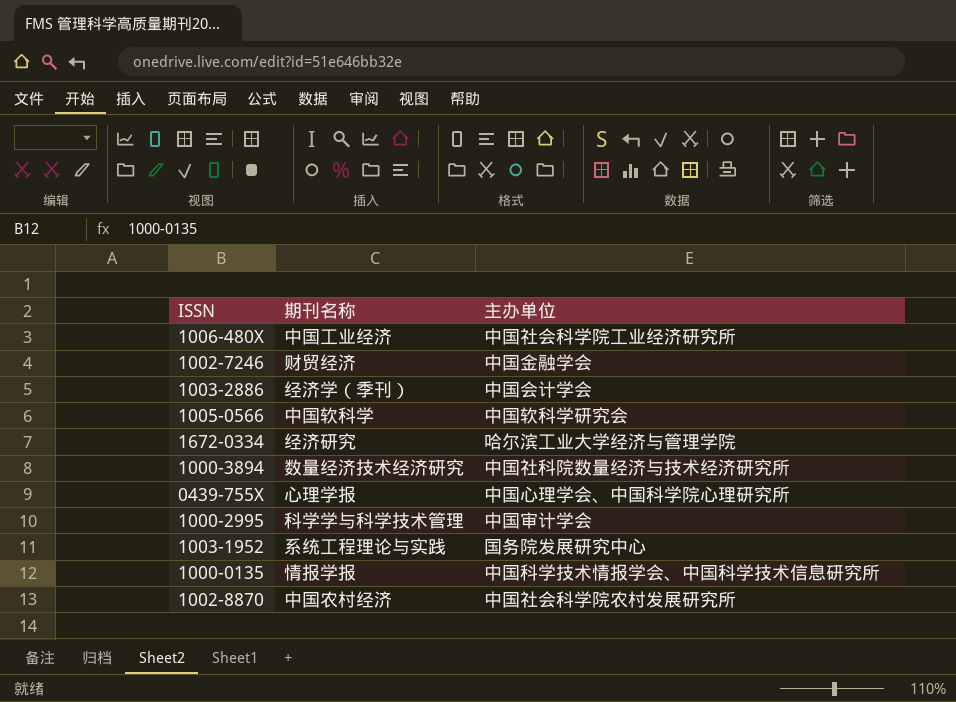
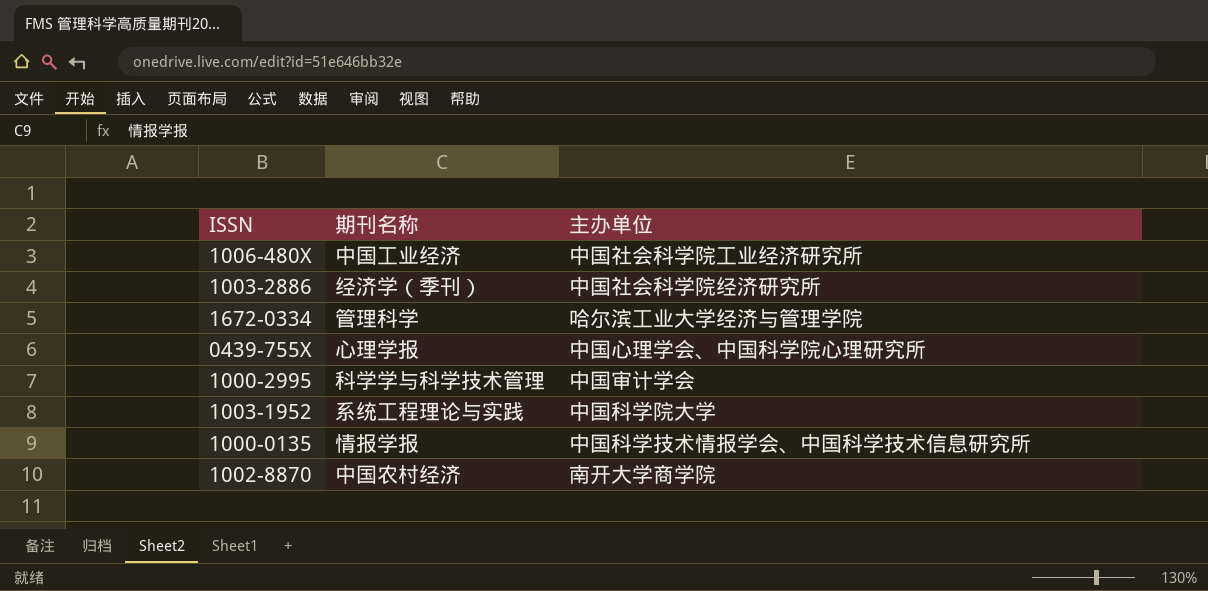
row 1002-7246: 财贸经济 | 中国金融学会 -> none
row 1005-0566: 中国软科学 | 中国软科学研究会 -> none
row 1000-3894: 数量经济技术经济研究 | 中国社科院数量经济与技术经济研究所 -> none
1003-2886 | 主办单位: 中国会计学会 -> 中国社会科学院经济研究所
1672-0334 | 期刊名称: 经济研究 -> 管理科学
1003-1952 | 主办单位: 国务院发展研究中心 -> 中国科学院大学
1002-8870 | 主办单位: 中国社会科学院农村发展研究所 -> 南开大学商学院

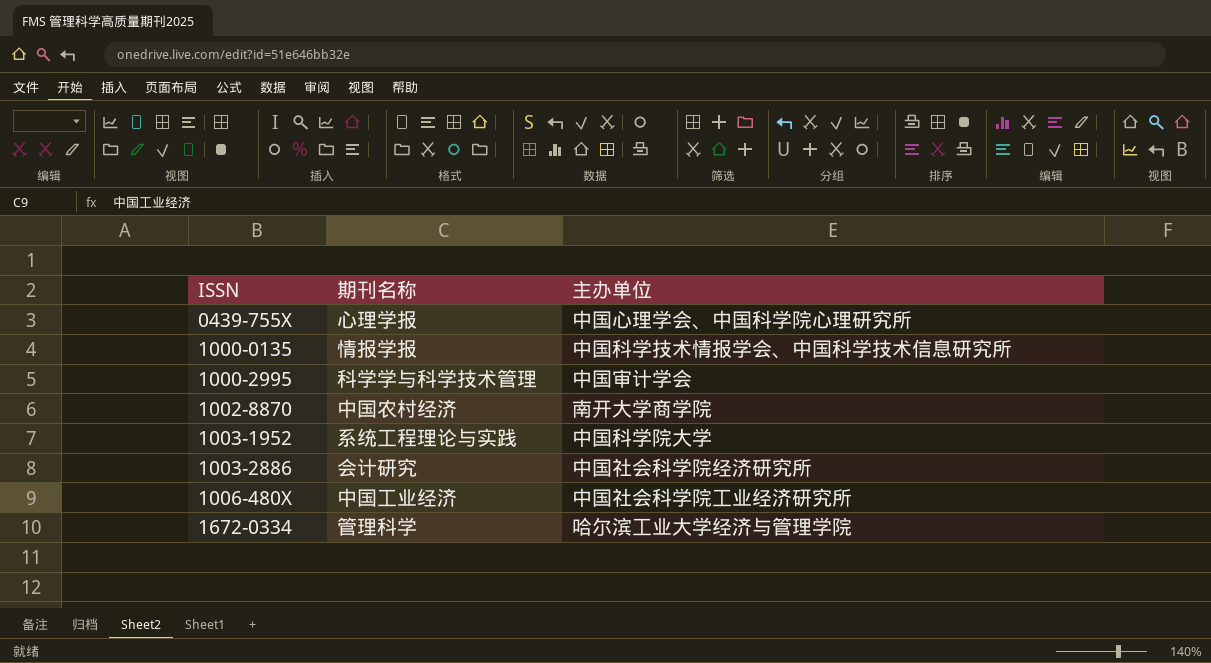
row order: none -> ISSN ascending
1003-2886 | 期刊名称: 经济学（季刊） -> 会计研究

